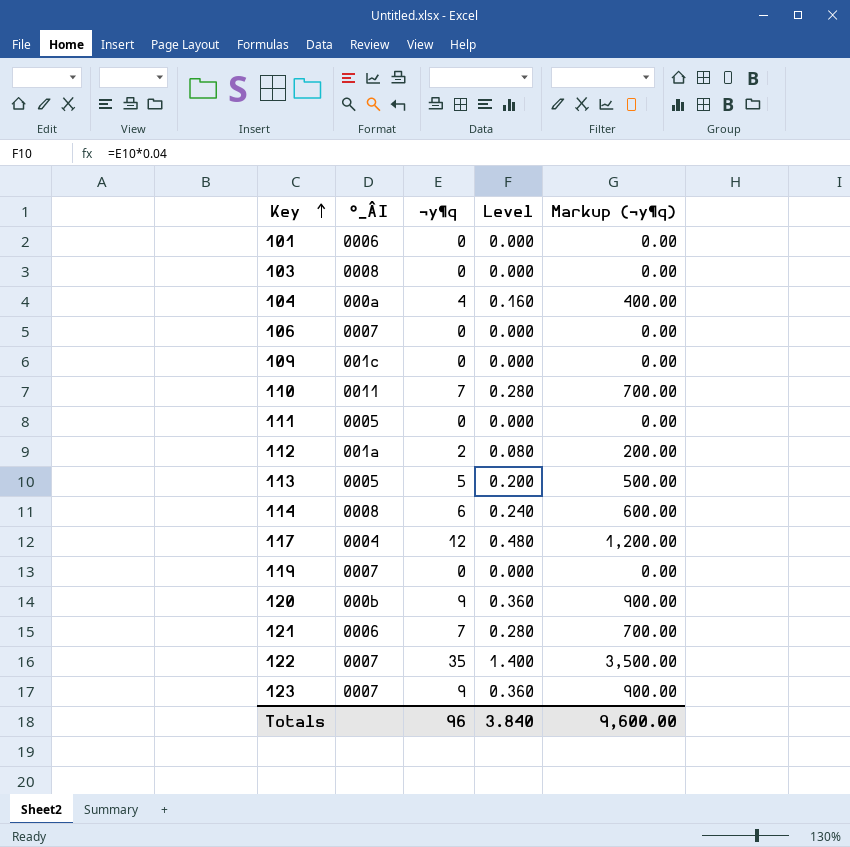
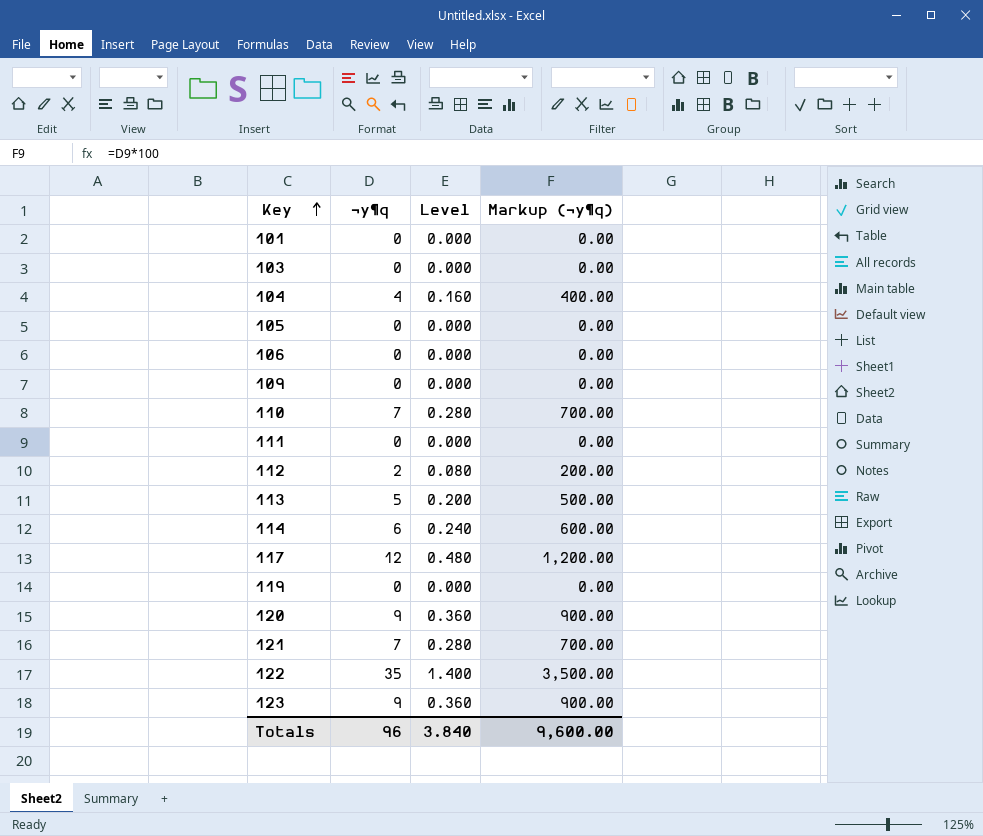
column °_ÂI | position: 2 -> none
row 105: none -> 0 | 0.000 | 0.00

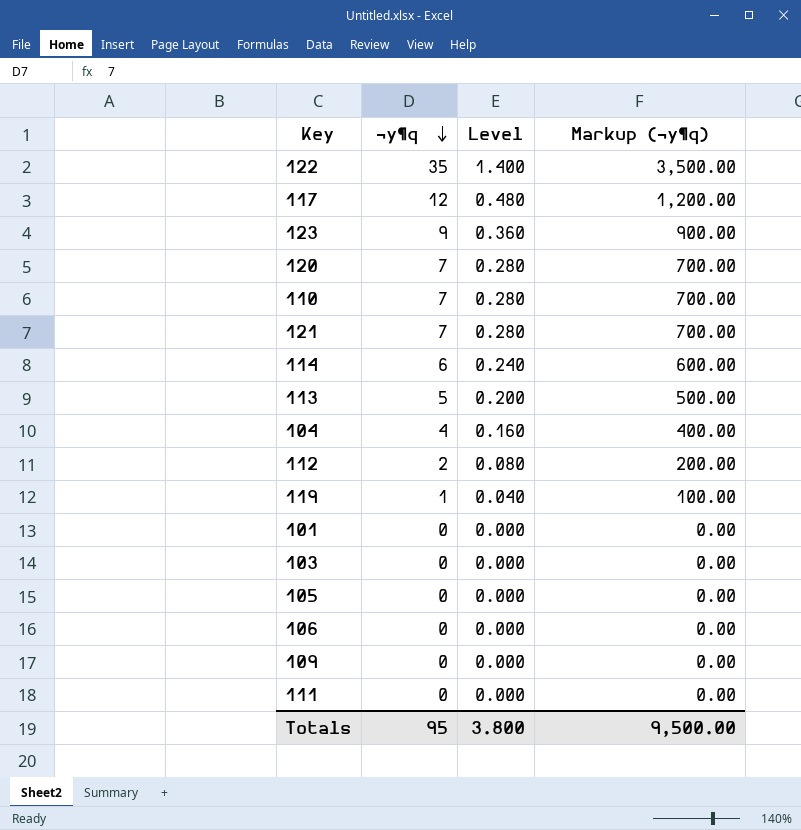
row order: Key ascending -> ¬y¶q descending
120 | ¬y¶q: 9 -> 7
120 | Level: 0.360 -> 0.280
120 | Markup (¬y¶q): 900.00 -> 700.00
119 | ¬y¶q: 0 -> 1
119 | Level: 0.000 -> 0.040
119 | Markup (¬y¶q): 0.00 -> 100.00
Totals | ¬y¶q: 96 -> 95
Totals | Level: 3.840 -> 3.800
Totals | Markup (¬y¶q): 9,600.00 -> 9,500.00

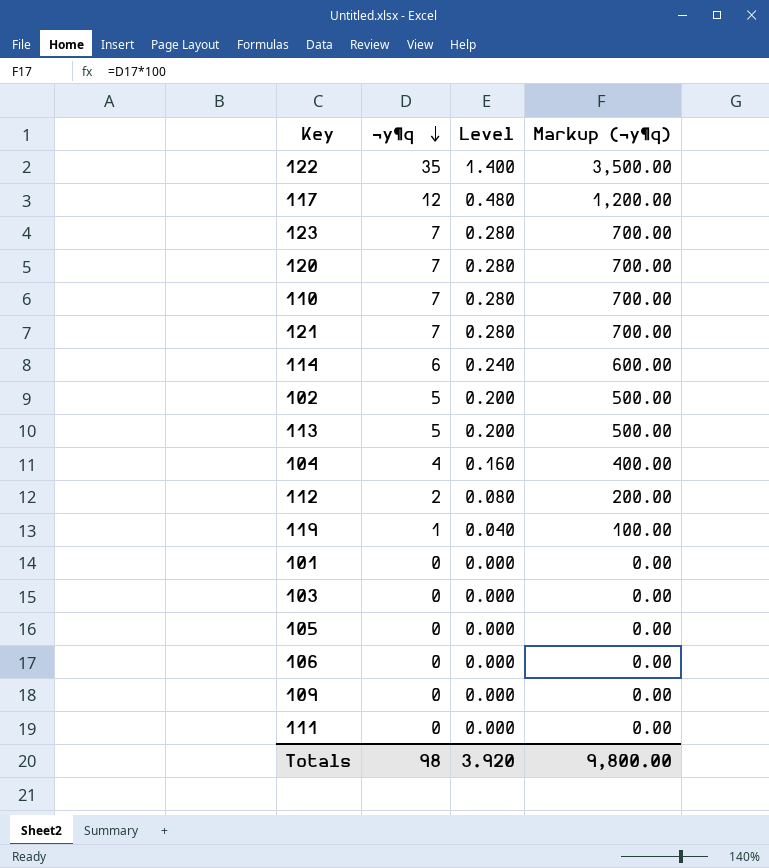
123 | ¬y¶q: 9 -> 7
123 | Level: 0.360 -> 0.280
123 | Markup (¬y¶q): 900.00 -> 700.00
row 102: none -> 5 | 0.200 | 500.00
Totals | ¬y¶q: 95 -> 98
Totals | Level: 3.800 -> 3.920
Totals | Markup (¬y¶q): 9,500.00 -> 9,800.00

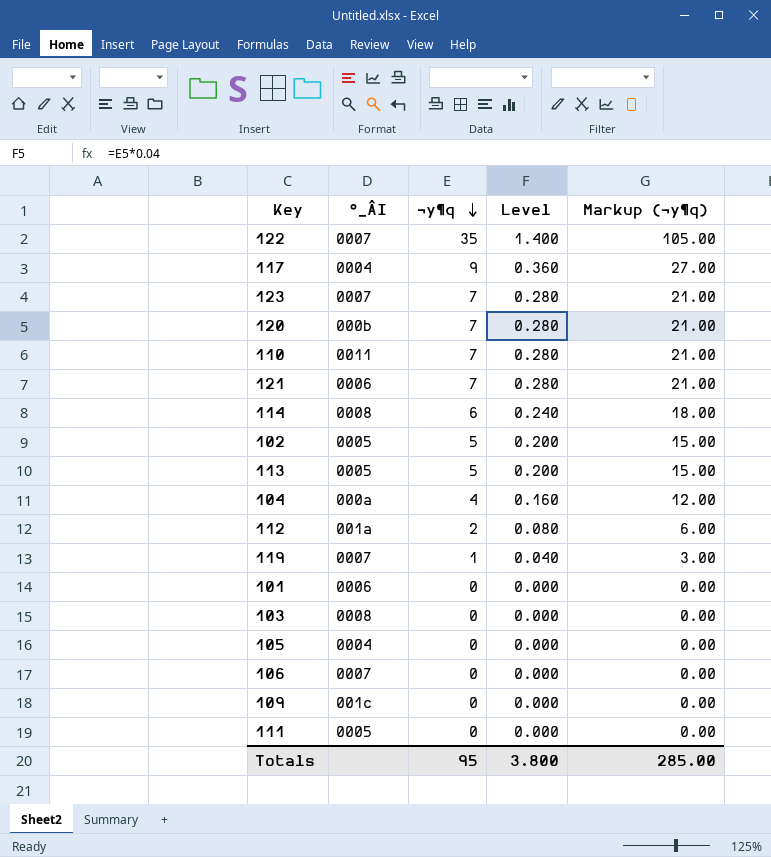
column °_ÂI | position: none -> 2
column Markup (¬y¶q) | formula: [¬y¶q] * 100 -> [¬y¶q] * 3
117 | ¬y¶q: 12 -> 9
117 | Level: 0.480 -> 0.360
Totals | ¬y¶q: 98 -> 95
Totals | Level: 3.920 -> 3.800
Totals | Markup (¬y¶q): 9,800.00 -> 285.00

